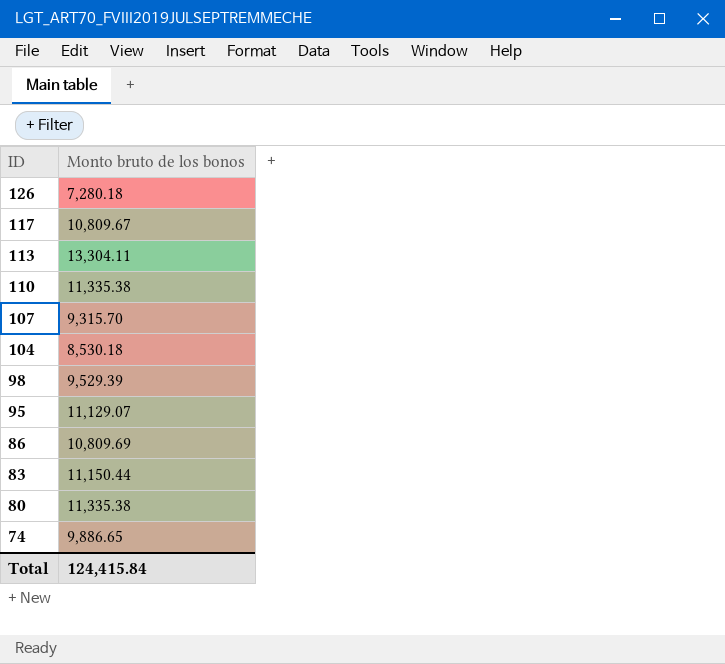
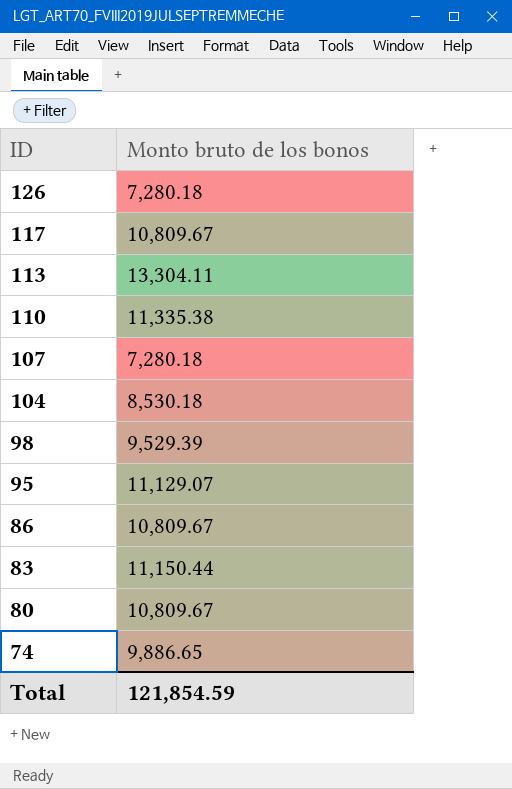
107 | Monto bruto de los bonos: 9,315.70 -> 7,280.18
86 | Monto bruto de los bonos: 10,809.69 -> 10,809.67
80 | Monto bruto de los bonos: 11,335.38 -> 10,809.67
Total | Monto bruto de los bonos: 124,415.84 -> 121,854.59

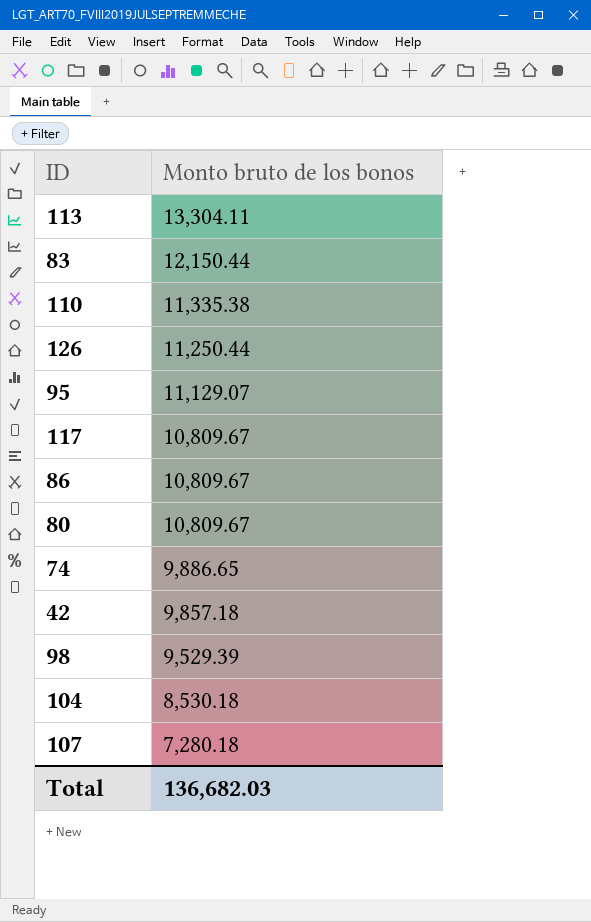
row order: ID descending -> Monto bruto de los bonos descending
83 | Monto bruto de los bonos: 11,150.44 -> 12,150.44
126 | Monto bruto de los bonos: 7,280.18 -> 11,250.44
row 42: none -> 9,857.18
Total | Monto bruto de los bonos: 121,854.59 -> 136,682.03

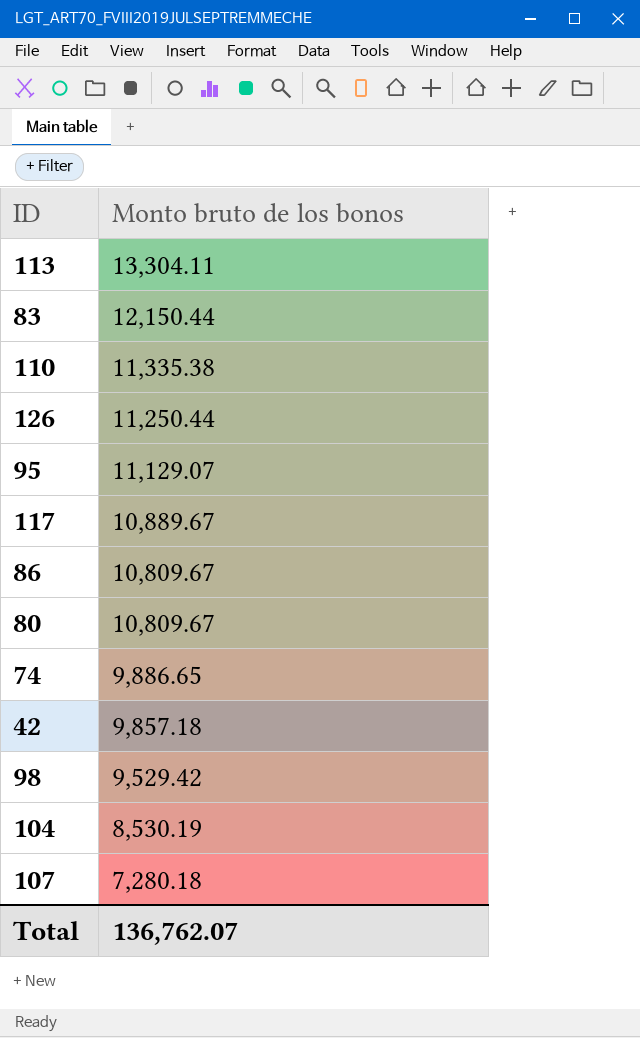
117 | Monto bruto de los bonos: 10,809.67 -> 10,889.67
98 | Monto bruto de los bonos: 9,529.39 -> 9,529.42
104 | Monto bruto de los bonos: 8,530.18 -> 8,530.19
Total | Monto bruto de los bonos: 136,682.03 -> 136,762.07

